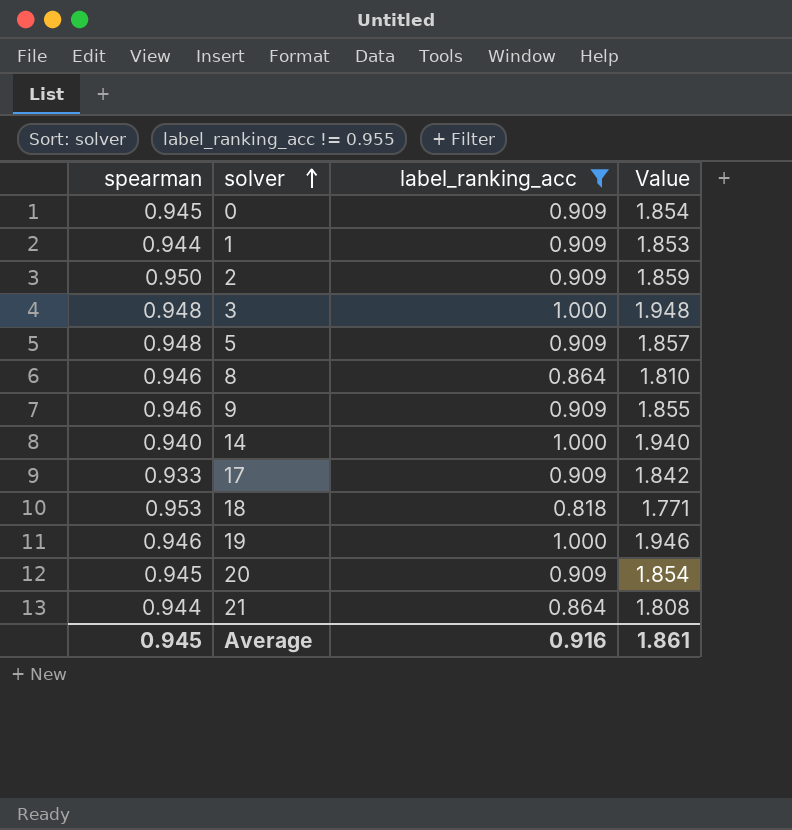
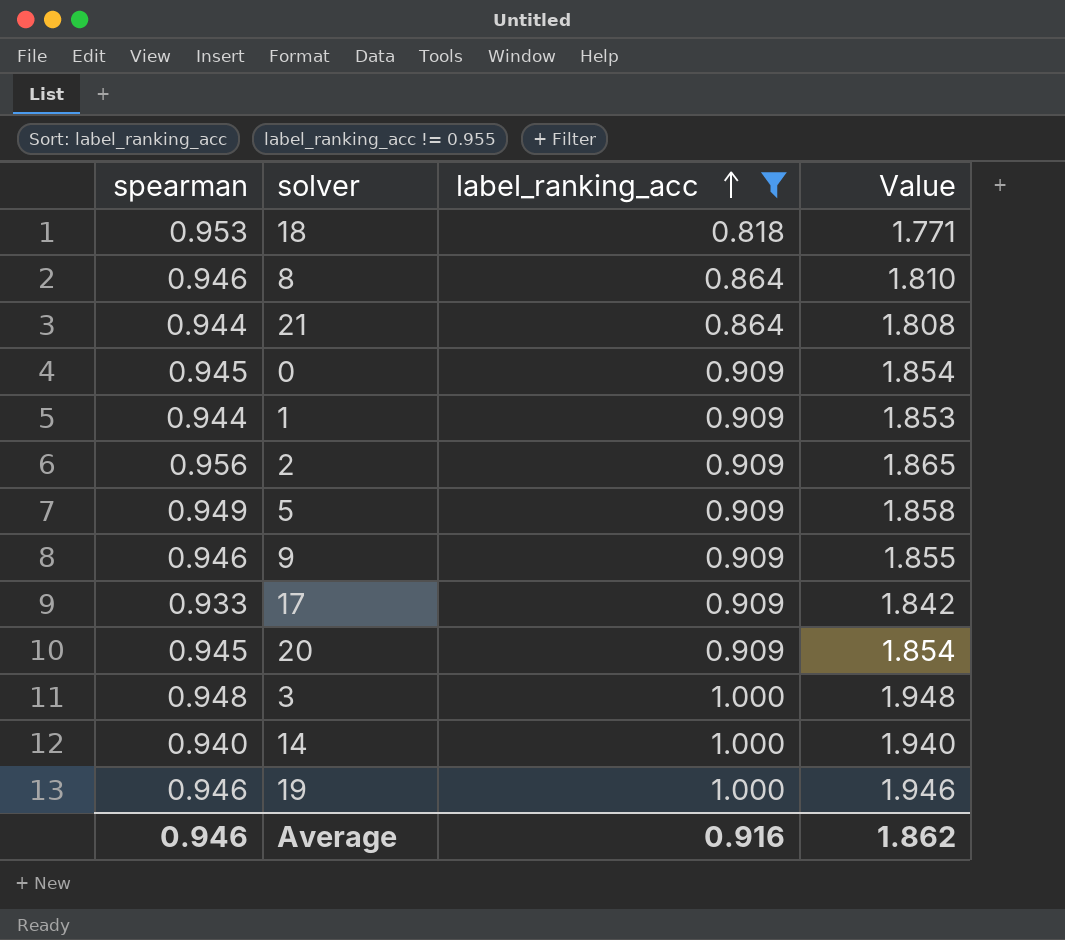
row order: solver ascending -> label_ranking_acc ascending
2 | spearman: 0.950 -> 0.956
2 | Value: 1.859 -> 1.865
5 | spearman: 0.948 -> 0.949
5 | Value: 1.857 -> 1.858
Average | spearman: 0.945 -> 0.946
Average | Value: 1.861 -> 1.862

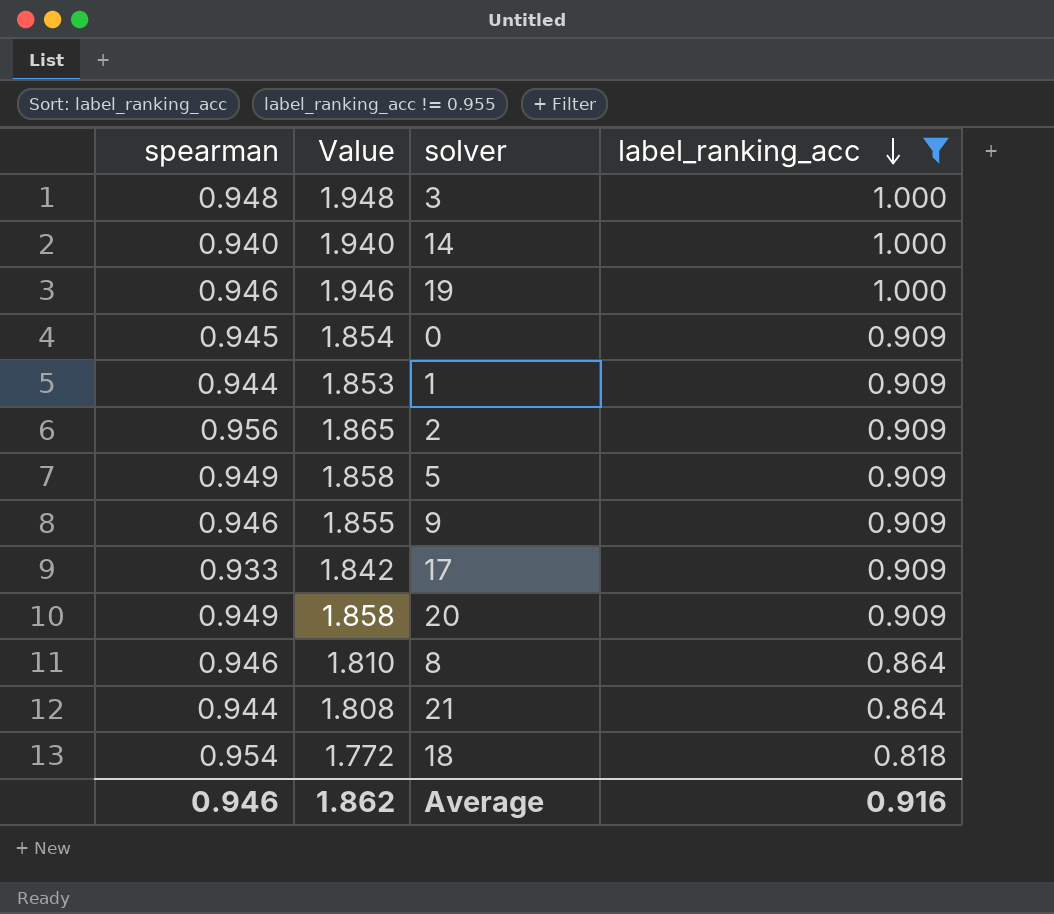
row order: label_ranking_acc ascending -> label_ranking_acc descending
column Value | position: 4 -> 2
20 | spearman: 0.945 -> 0.949
20 | Value: 1.854 -> 1.858
18 | spearman: 0.953 -> 0.954
18 | Value: 1.771 -> 1.772

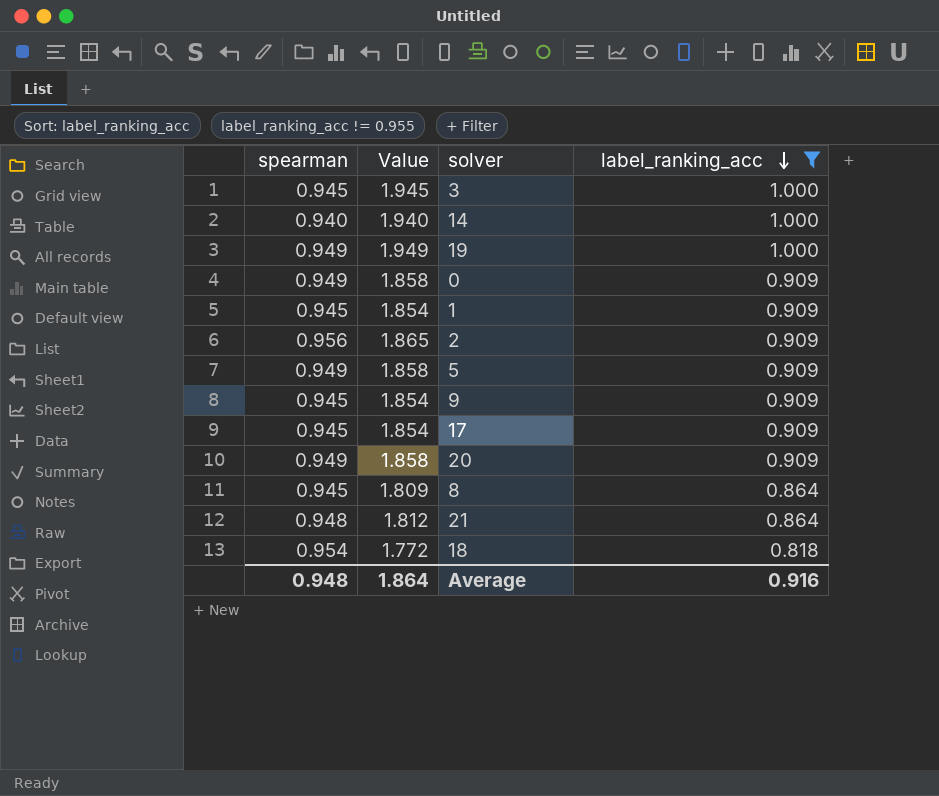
3 | spearman: 0.948 -> 0.945
3 | Value: 1.948 -> 1.945
19 | spearman: 0.946 -> 0.949
19 | Value: 1.946 -> 1.949
0 | spearman: 0.945 -> 0.949
0 | Value: 1.854 -> 1.858
1 | spearman: 0.944 -> 0.945
1 | Value: 1.853 -> 1.854
9 | spearman: 0.946 -> 0.945
9 | Value: 1.855 -> 1.854
17 | spearman: 0.933 -> 0.945
17 | Value: 1.842 -> 1.854
8 | spearman: 0.946 -> 0.945
8 | Value: 1.810 -> 1.809
21 | spearman: 0.944 -> 0.948
21 | Value: 1.808 -> 1.812
Average | spearman: 0.946 -> 0.948
Average | Value: 1.862 -> 1.864

